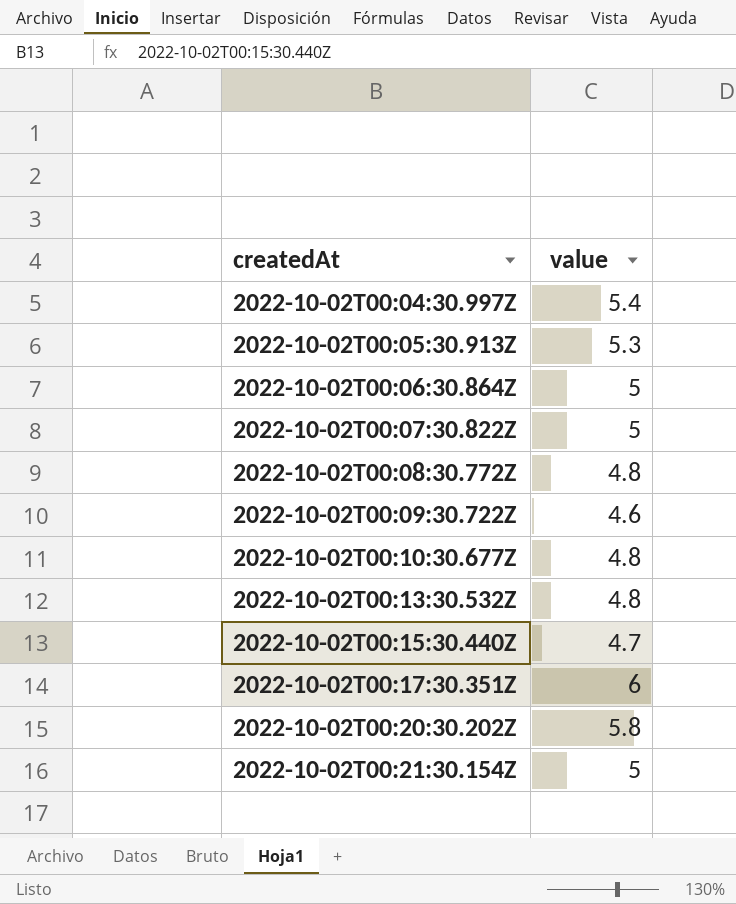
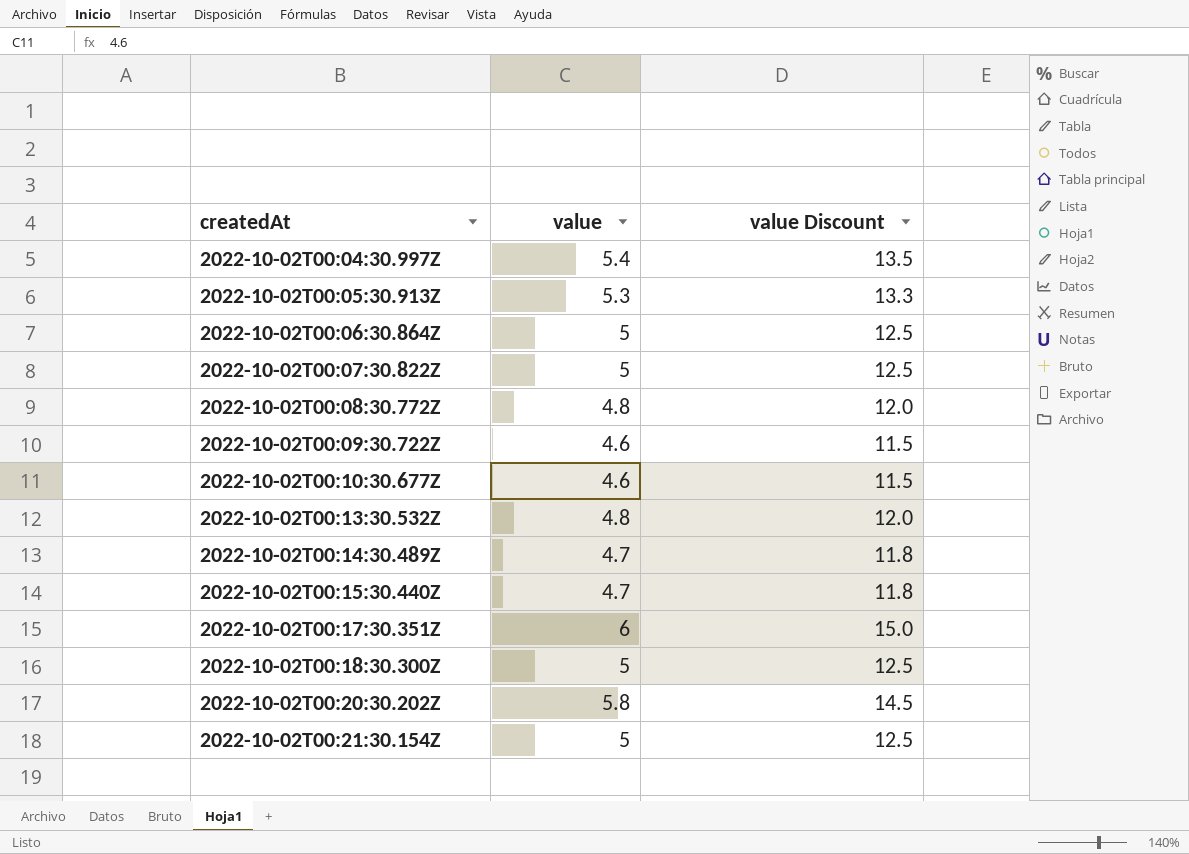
column value Discount | formula: none -> [value] * 2.5
2022-10-02T00:10:30.677Z | value: 4.8 -> 4.6
row 2022-10-02T00:14:30.489Z: none -> 4.7 | 11.8
row 2022-10-02T00:18:30.300Z: none -> 5 | 12.5

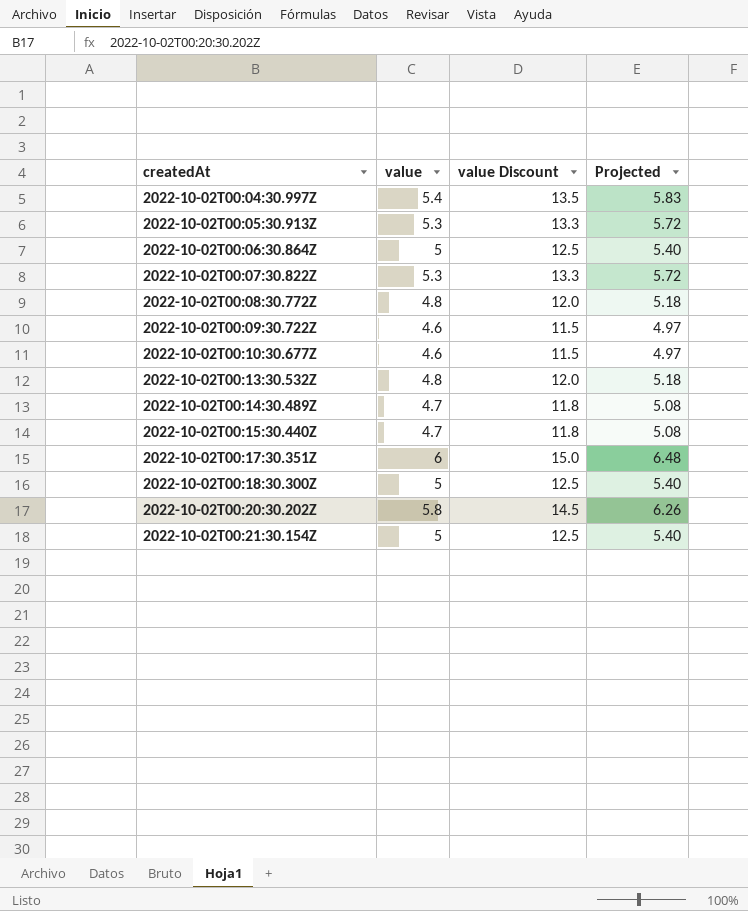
column Projected | formula: none -> [value] * 1.08
2022-10-02T00:07:30.822Z | value: 5 -> 5.3
2022-10-02T00:07:30.822Z | value Discount: 12.5 -> 13.3

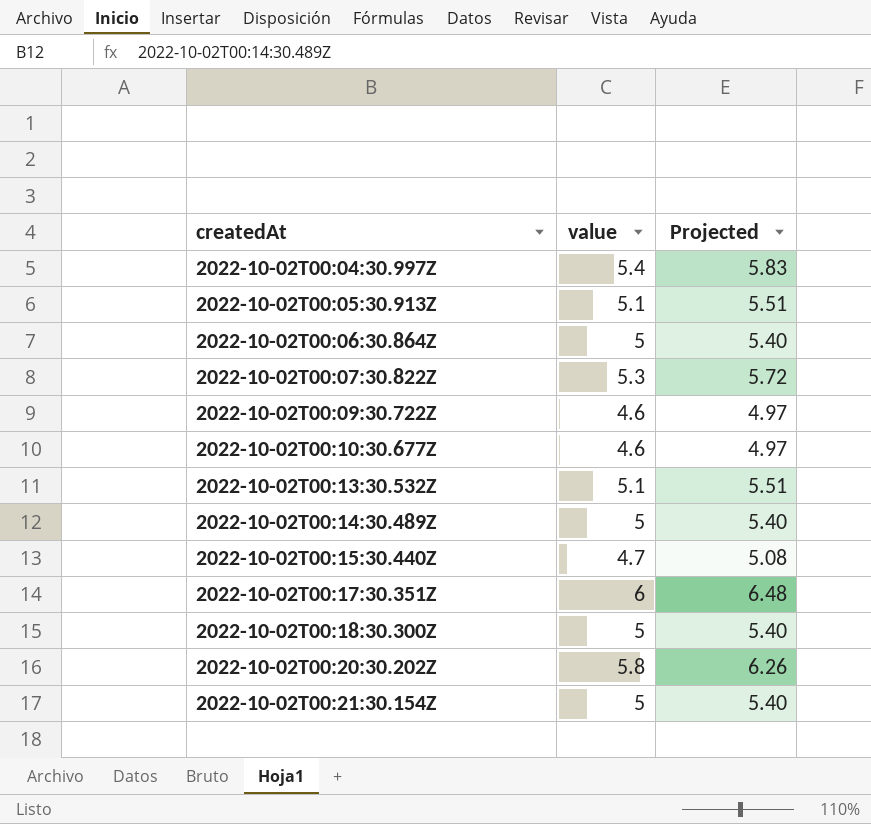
column value Discount | formula: [value] * 2.5 -> none
row 2022-10-02T00:08:30.772Z: 4.8 | 12.0 | 5.18 -> none
2022-10-02T00:05:30.913Z | value: 5.3 -> 5.1
2022-10-02T00:05:30.913Z | Projected: 5.72 -> 5.51
2022-10-02T00:13:30.532Z | value: 4.8 -> 5.1
2022-10-02T00:13:30.532Z | Projected: 5.18 -> 5.51
2022-10-02T00:14:30.489Z | value: 4.7 -> 5
2022-10-02T00:14:30.489Z | Projected: 5.08 -> 5.40

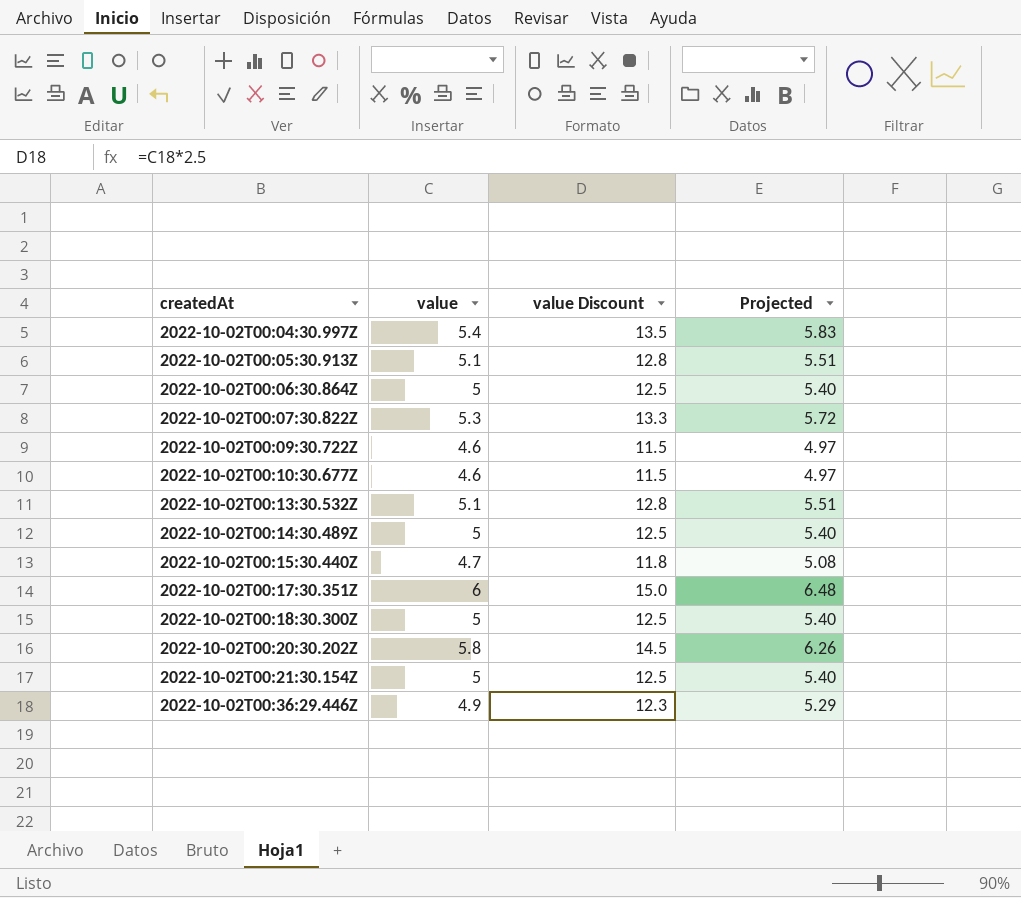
column value Discount | formula: none -> [value] * 2.5
row 2022-10-02T00:36:29.446Z: none -> 4.9 | 12.3 | 5.29

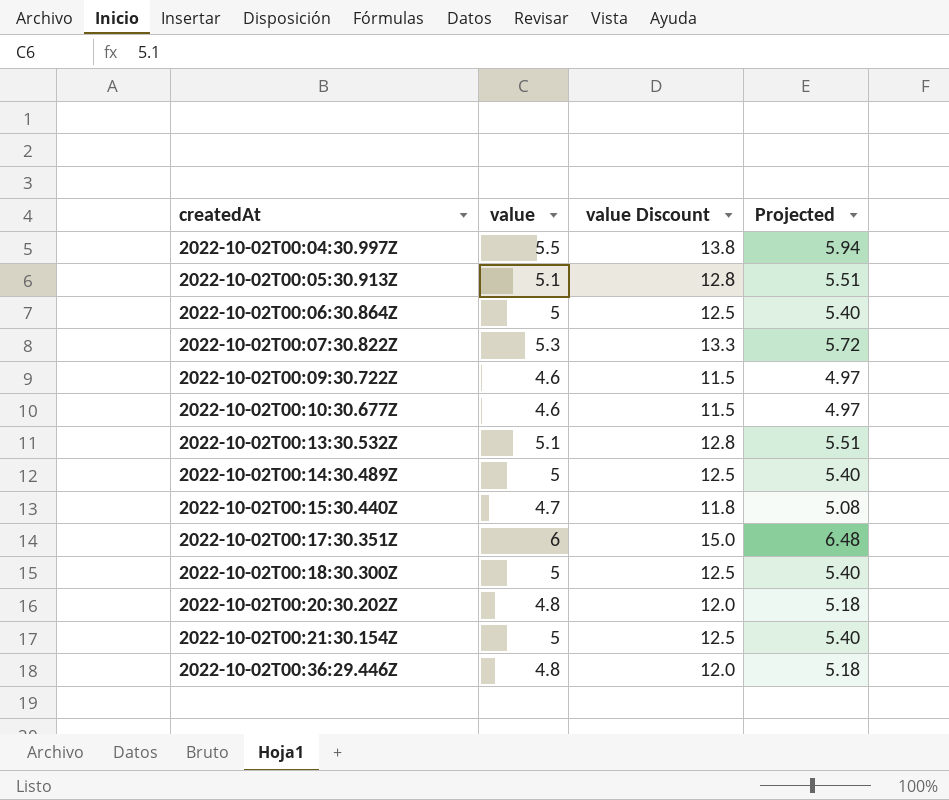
2022-10-02T00:04:30.997Z | value: 5.4 -> 5.5
2022-10-02T00:04:30.997Z | value Discount: 13.5 -> 13.8
2022-10-02T00:04:30.997Z | Projected: 5.83 -> 5.94
2022-10-02T00:20:30.202Z | value: 5.8 -> 4.8
2022-10-02T00:20:30.202Z | value Discount: 14.5 -> 12.0
2022-10-02T00:20:30.202Z | Projected: 6.26 -> 5.18
2022-10-02T00:36:29.446Z | value: 4.9 -> 4.8
2022-10-02T00:36:29.446Z | value Discount: 12.3 -> 12.0
2022-10-02T00:36:29.446Z | Projected: 5.29 -> 5.18

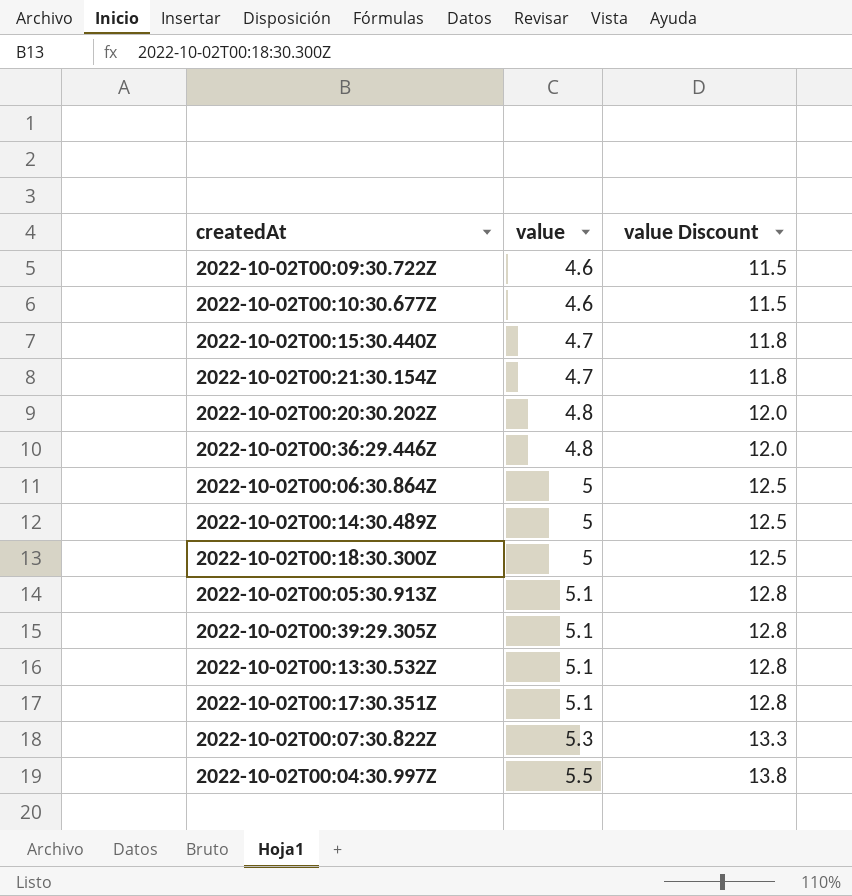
row order: createdAt ascending -> value ascending
column Projected | formula: [value] * 1.08 -> none
2022-10-02T00:21:30.154Z | value: 5 -> 4.7
2022-10-02T00:21:30.154Z | value Discount: 12.5 -> 11.8
row 2022-10-02T00:39:29.305Z: none -> 5.1 | 12.8
2022-10-02T00:17:30.351Z | value: 6 -> 5.1
2022-10-02T00:17:30.351Z | value Discount: 15.0 -> 12.8

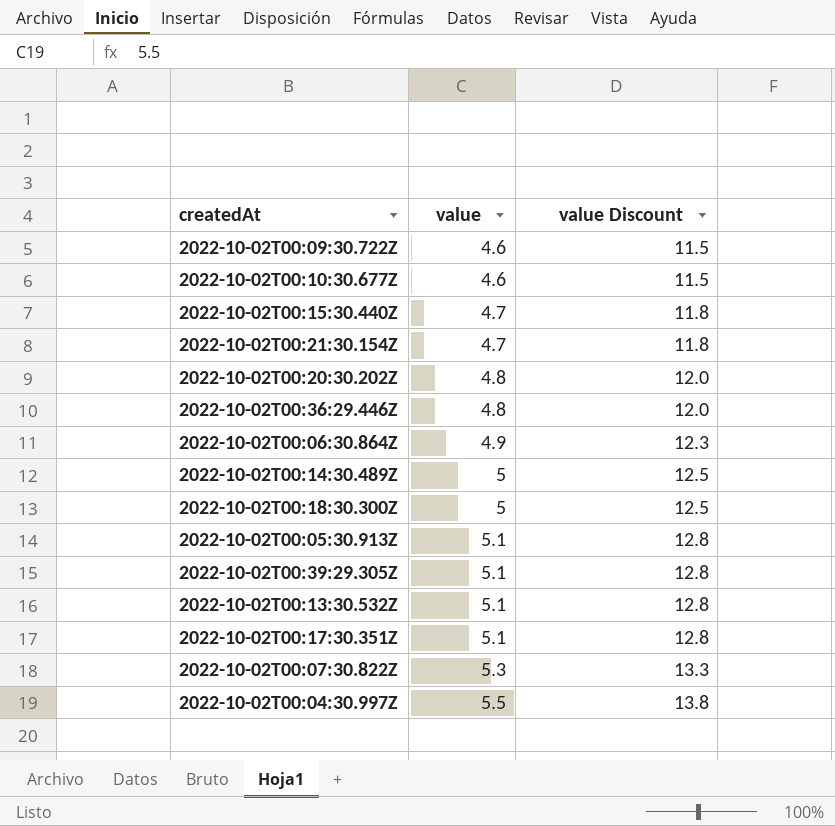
2022-10-02T00:06:30.864Z | value: 5 -> 4.9
2022-10-02T00:06:30.864Z | value Discount: 12.5 -> 12.3

